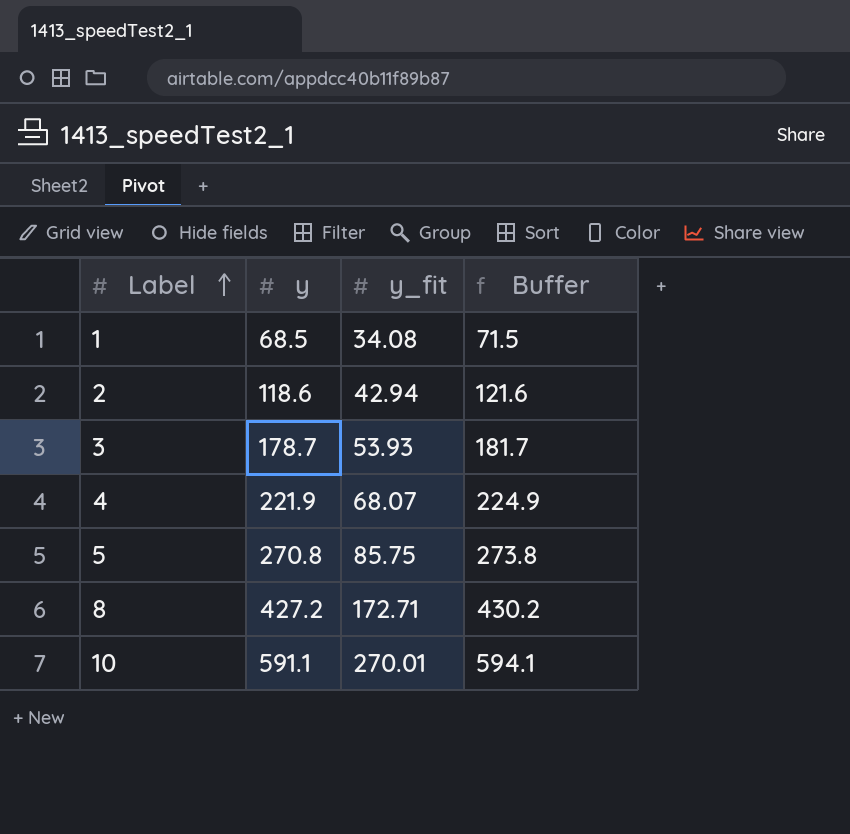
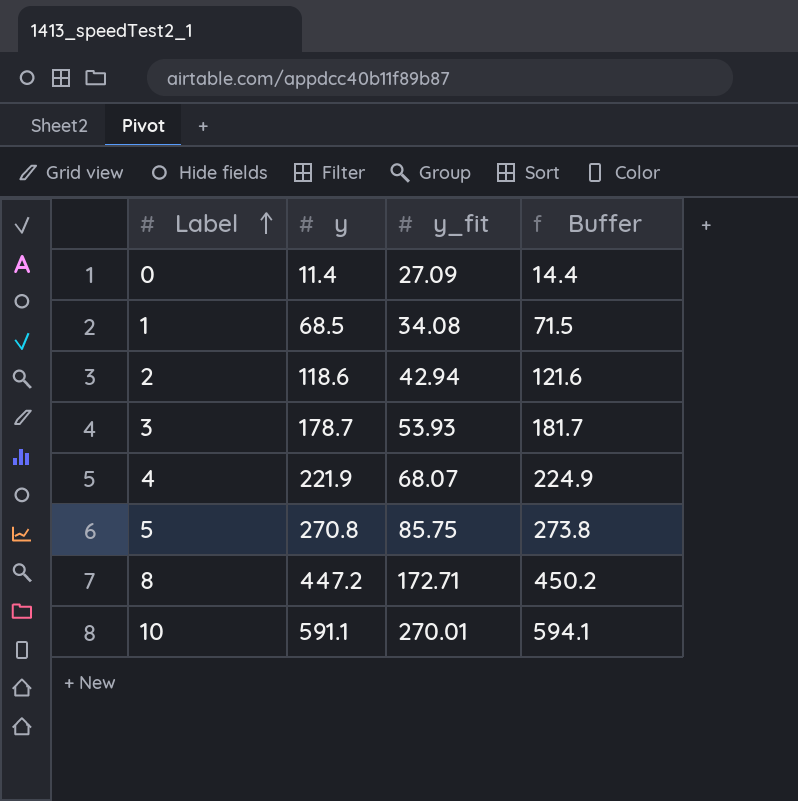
row 0: none -> 11.4 | 27.09 | 14.4
8 | y: 427.2 -> 447.2
8 | Buffer: 430.2 -> 450.2

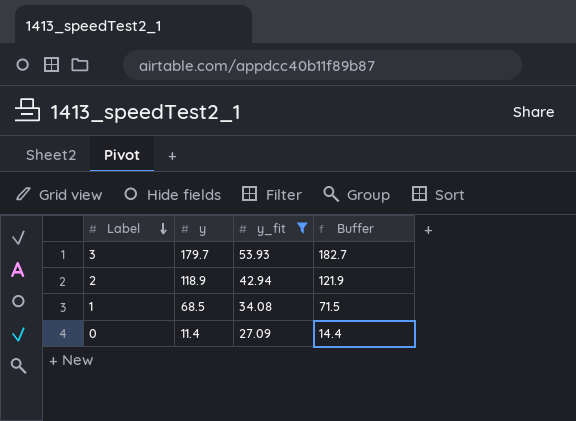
filter: none -> y_fit <= 53.93
row order: Label ascending -> Label descending
3 | y: 178.7 -> 179.7
3 | Buffer: 181.7 -> 182.7
2 | y: 118.6 -> 118.9
2 | Buffer: 121.6 -> 121.9

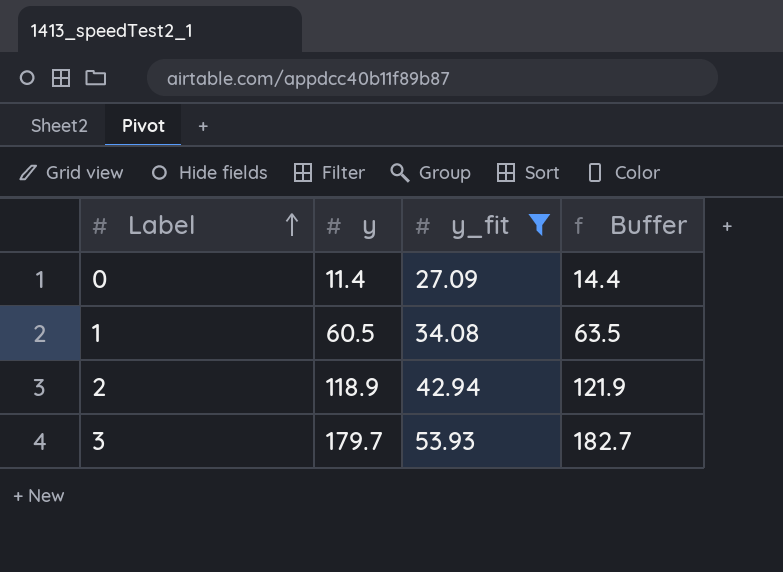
row order: Label descending -> Label ascending
1 | y: 68.5 -> 60.5
1 | Buffer: 71.5 -> 63.5

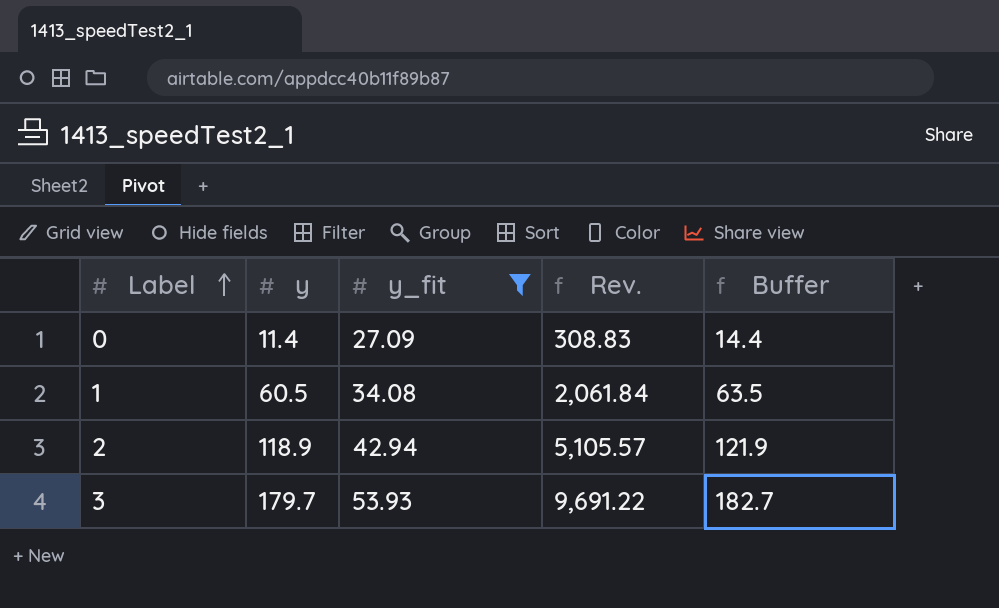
column Rev. | formula: none -> [y] * [y_fit]

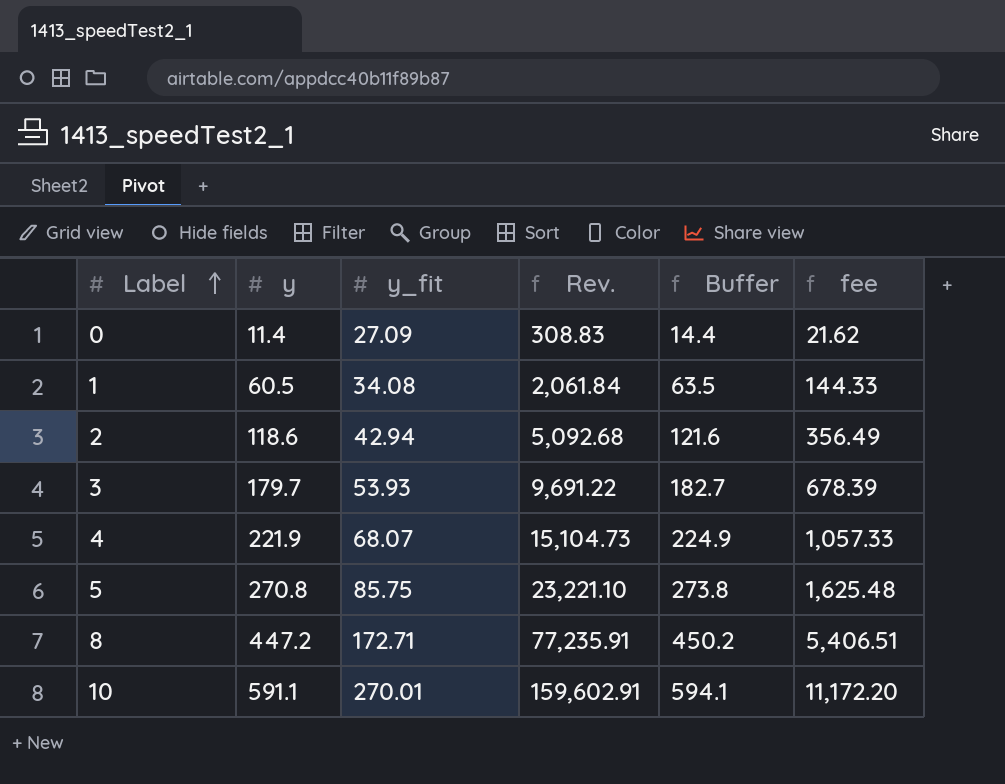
filter: y_fit <= 53.93 -> none
column fee | formula: none -> [Rev.] * 0.07
2 | y: 118.9 -> 118.6
2 | Rev.: 5,105.57 -> 5,092.68
2 | Buffer: 121.9 -> 121.6

